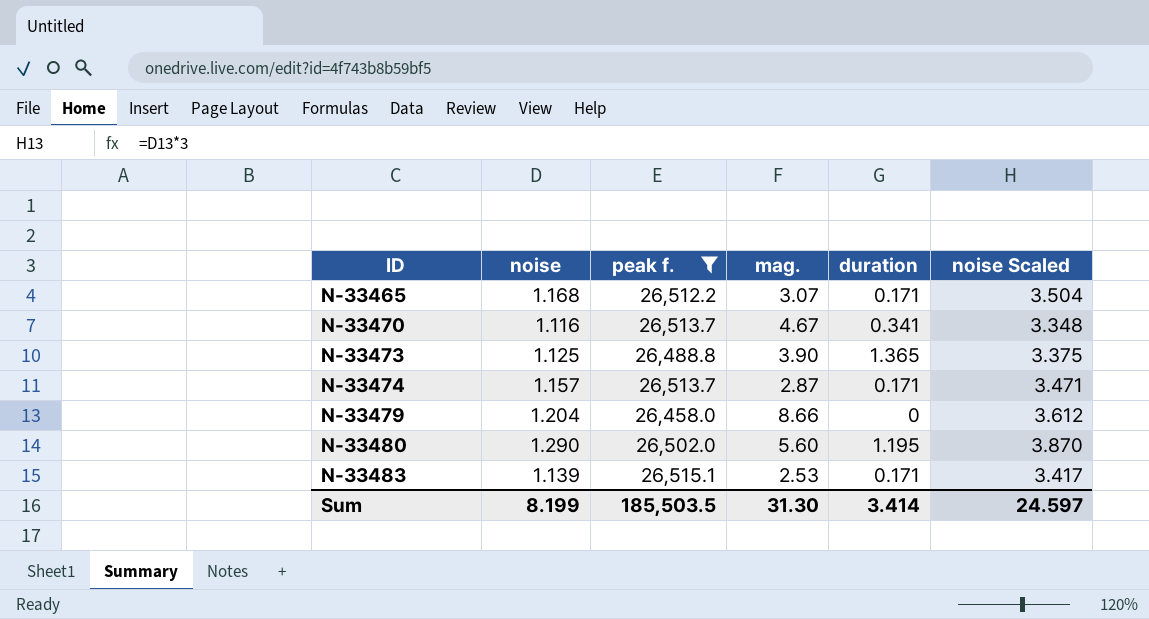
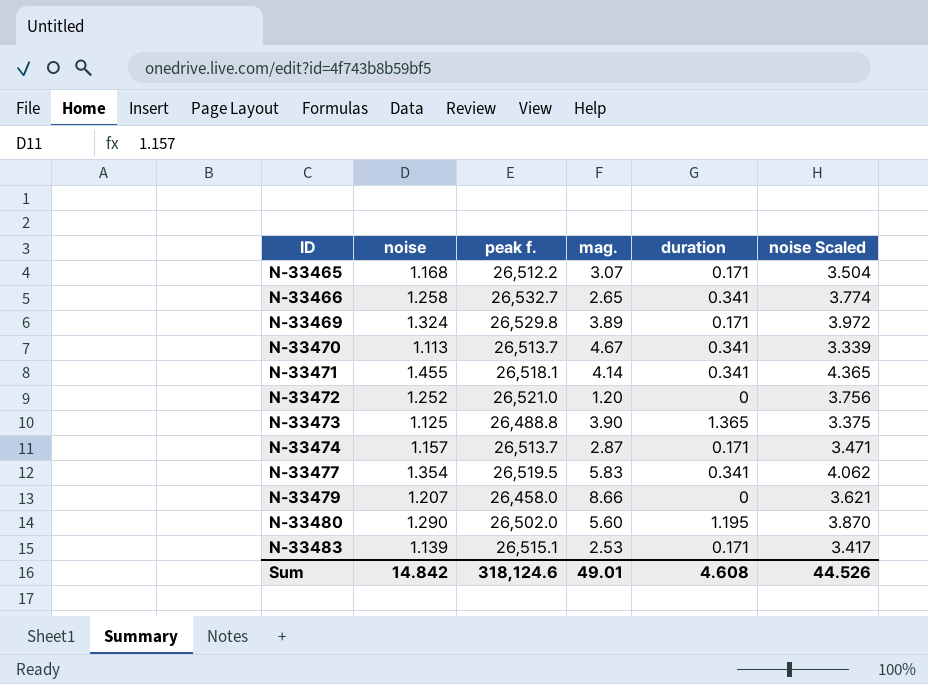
filter: peak f. <= 26,515.1 -> none
N-33470 | noise: 1.116 -> 1.113
N-33470 | noise Scaled: 3.348 -> 3.339
N-33479 | noise: 1.204 -> 1.207
N-33479 | noise Scaled: 3.612 -> 3.621
Sum | noise: 8.199 -> 14.842
Sum | peak f.: 185,503.5 -> 318,124.6
Sum | mag.: 31.30 -> 49.01
Sum | duration: 3.414 -> 4.608
Sum | noise Scaled: 24.597 -> 44.526

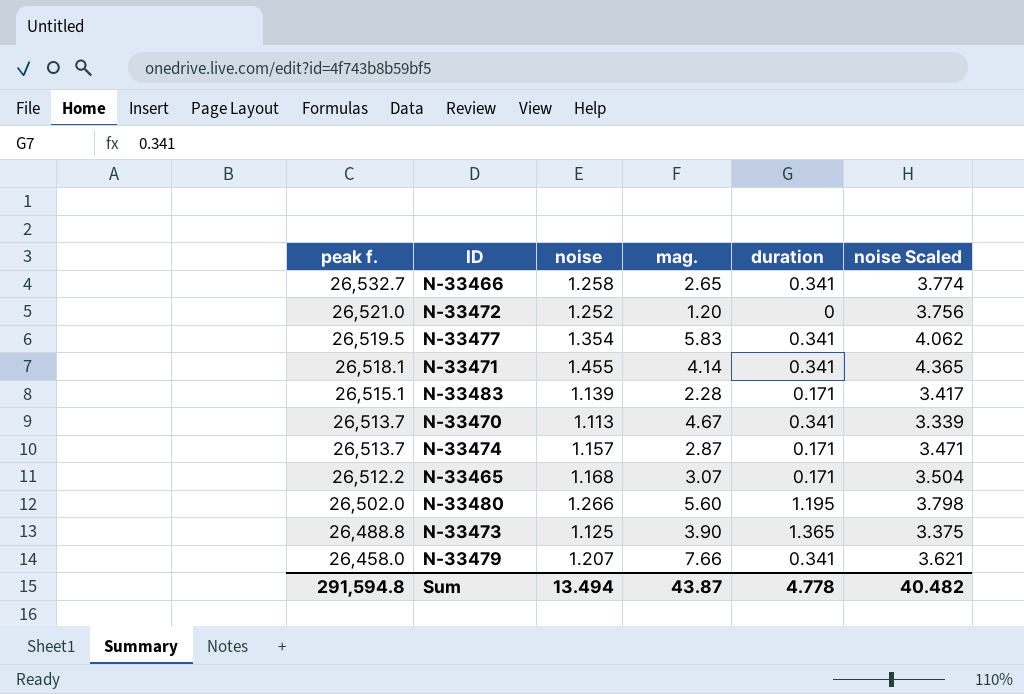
row order: ID ascending -> peak f. descending
column peak f. | position: 3 -> 1
row N-33469: 1.324 | 26,529.8 | 3.89 | 0.171 | 3.972 -> none
N-33483 | mag.: 2.53 -> 2.28
N-33480 | noise: 1.290 -> 1.266
N-33480 | noise Scaled: 3.870 -> 3.798
N-33479 | mag.: 8.66 -> 7.66
N-33479 | duration: 0 -> 0.341
Sum | peak f.: 318,124.6 -> 291,594.8
Sum | noise: 14.842 -> 13.494
Sum | mag.: 49.01 -> 43.87
Sum | duration: 4.608 -> 4.778
Sum | noise Scaled: 44.526 -> 40.482

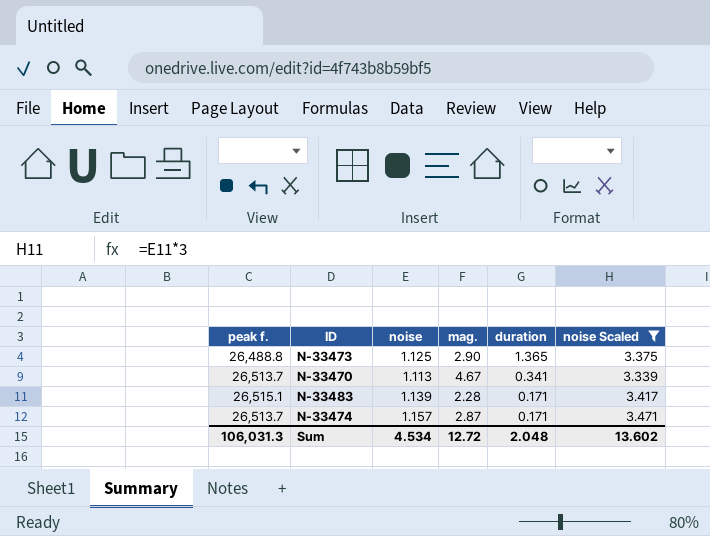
filter: none -> noise Scaled <= 3.471
row order: peak f. descending -> duration descending
N-33473 | mag.: 3.90 -> 2.90
Sum | peak f.: 291,594.8 -> 106,031.3
Sum | noise: 13.494 -> 4.534
Sum | mag.: 43.87 -> 12.72
Sum | duration: 4.778 -> 2.048
Sum | noise Scaled: 40.482 -> 13.602

